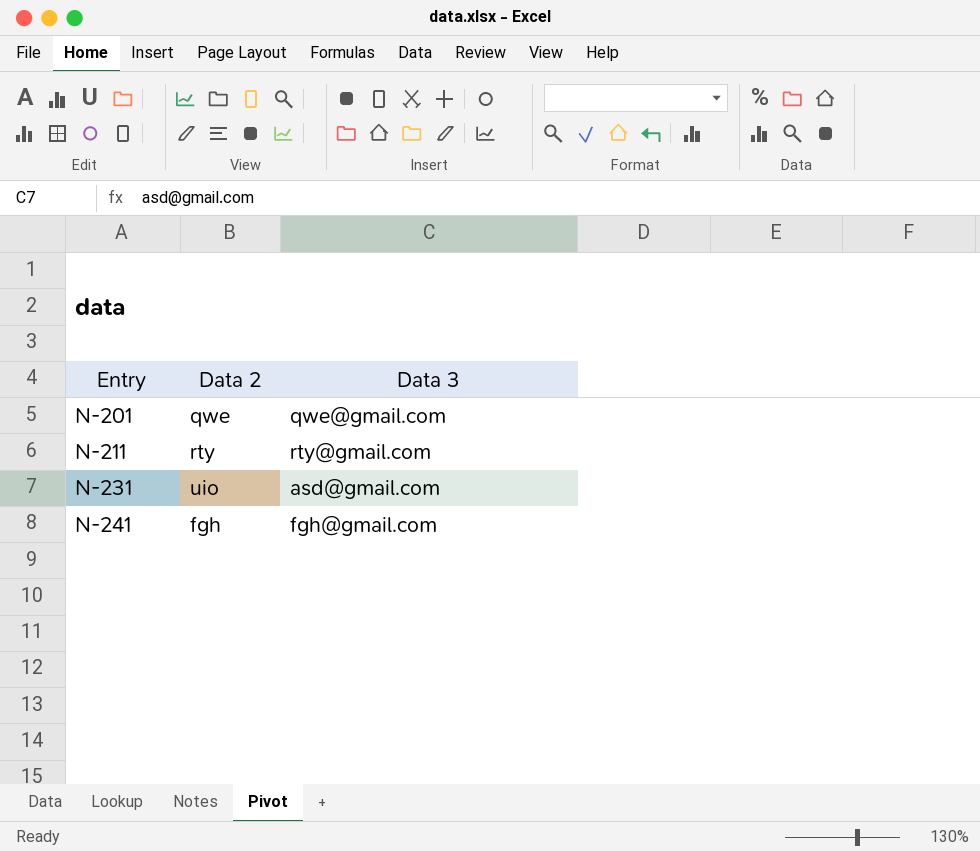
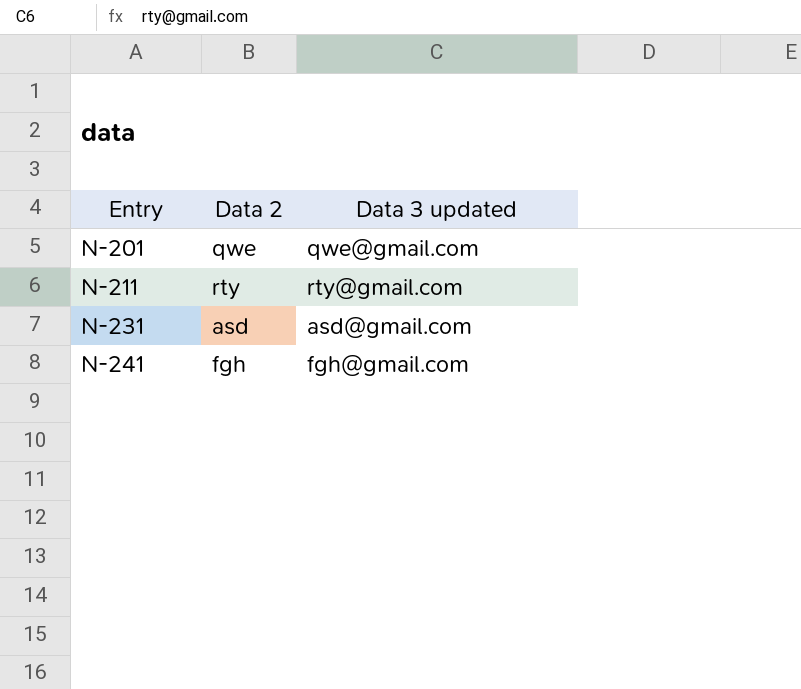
column name: Data 3 -> Data 3 updated
N-231 | Data 2: uio -> asd

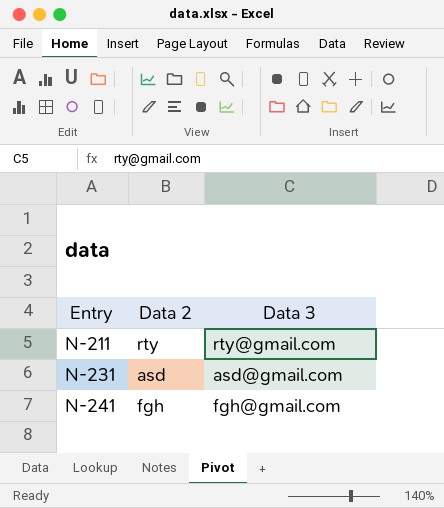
column name: Data 3 updated -> Data 3
row N-201: qwe | qwe@gmail.com -> none

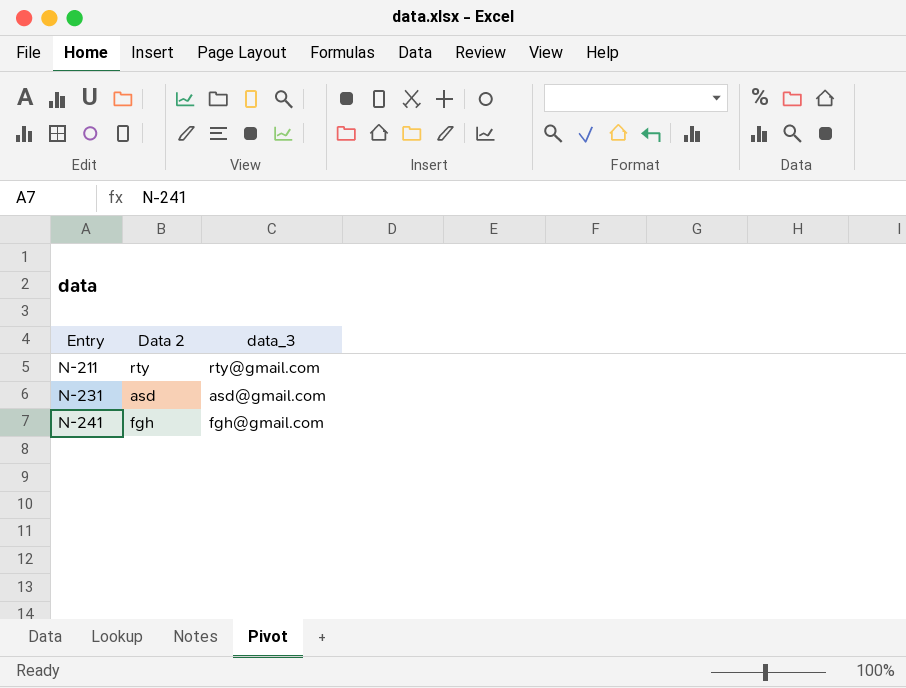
column name: Data 3 -> data_3

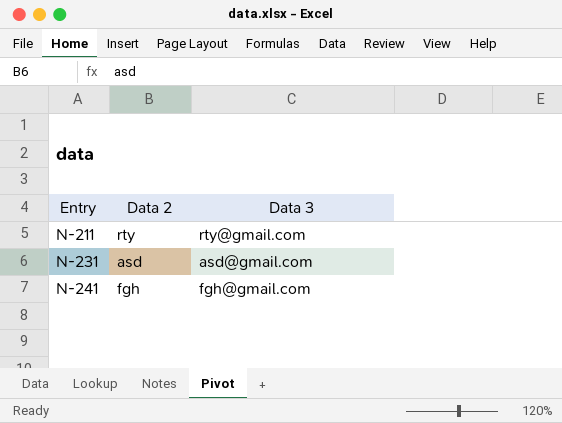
column name: data_3 -> Data 3

